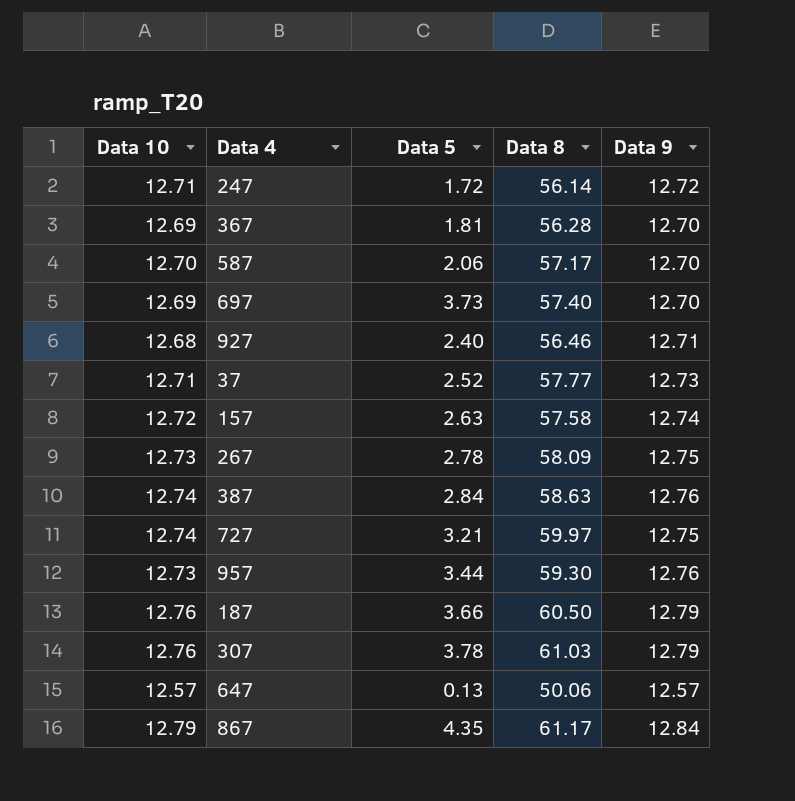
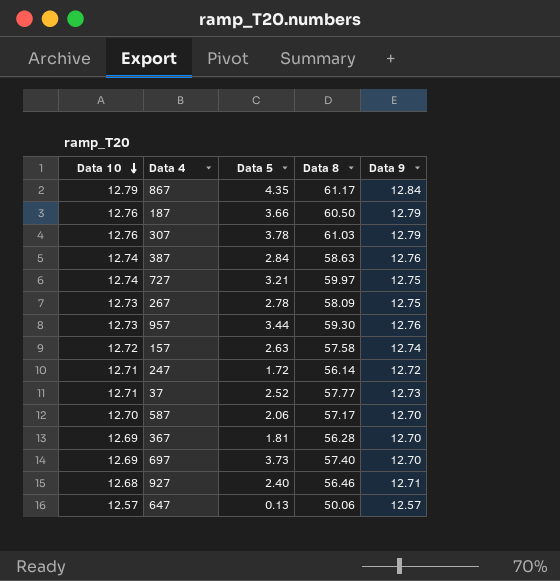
row order: none -> Data 10 descending

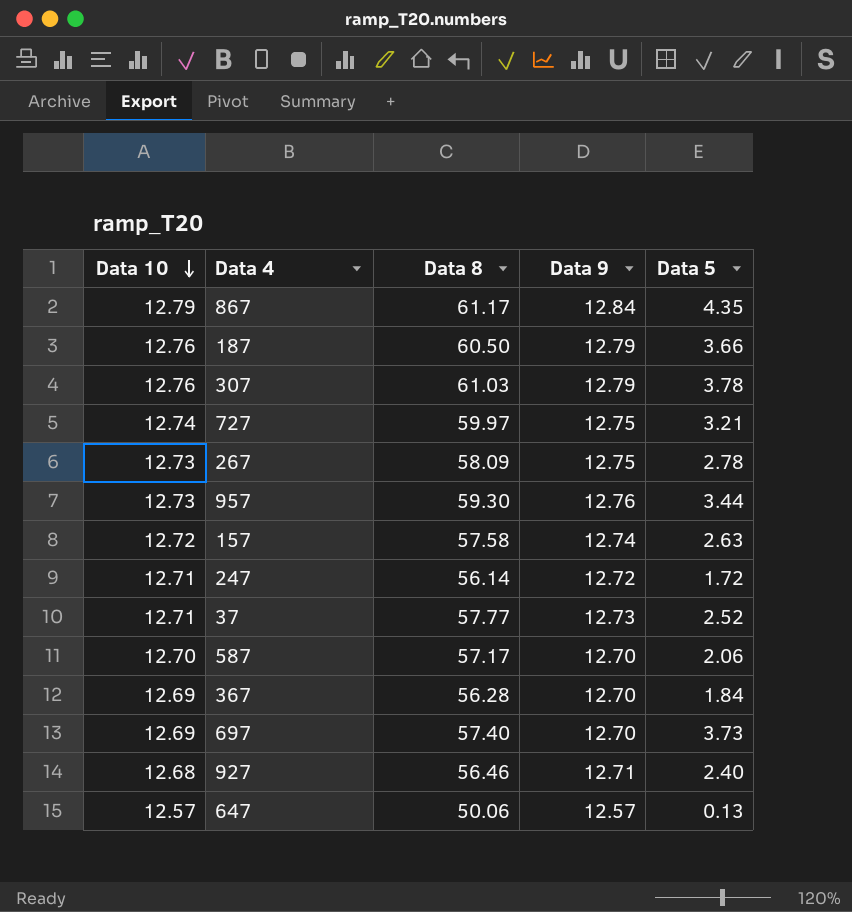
column Data 5 | position: 3 -> 5
row 387: 12.74 | 2.84 | 58.63 | 12.76 -> none
367 | Data 5: 1.81 -> 1.84

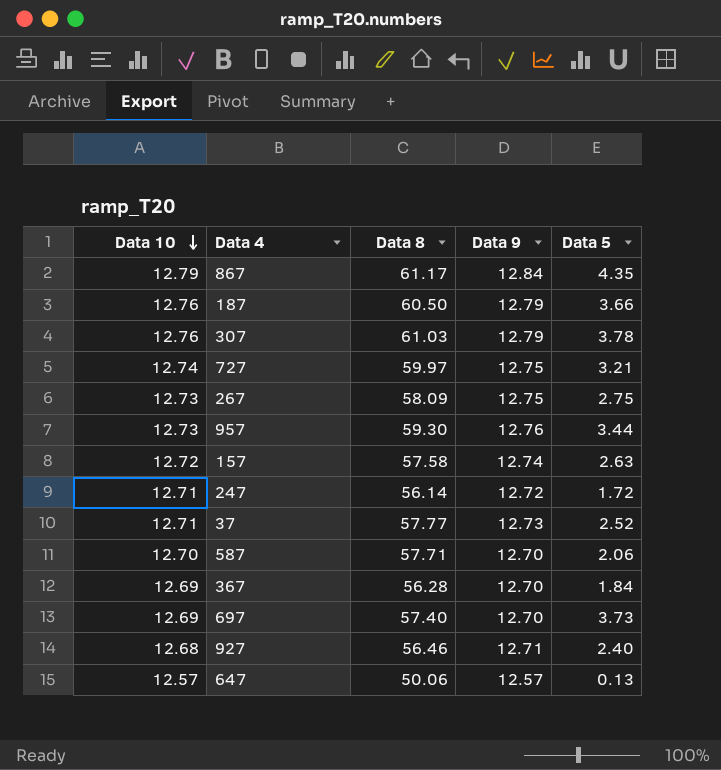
267 | Data 5: 2.78 -> 2.75
587 | Data 8: 57.17 -> 57.71

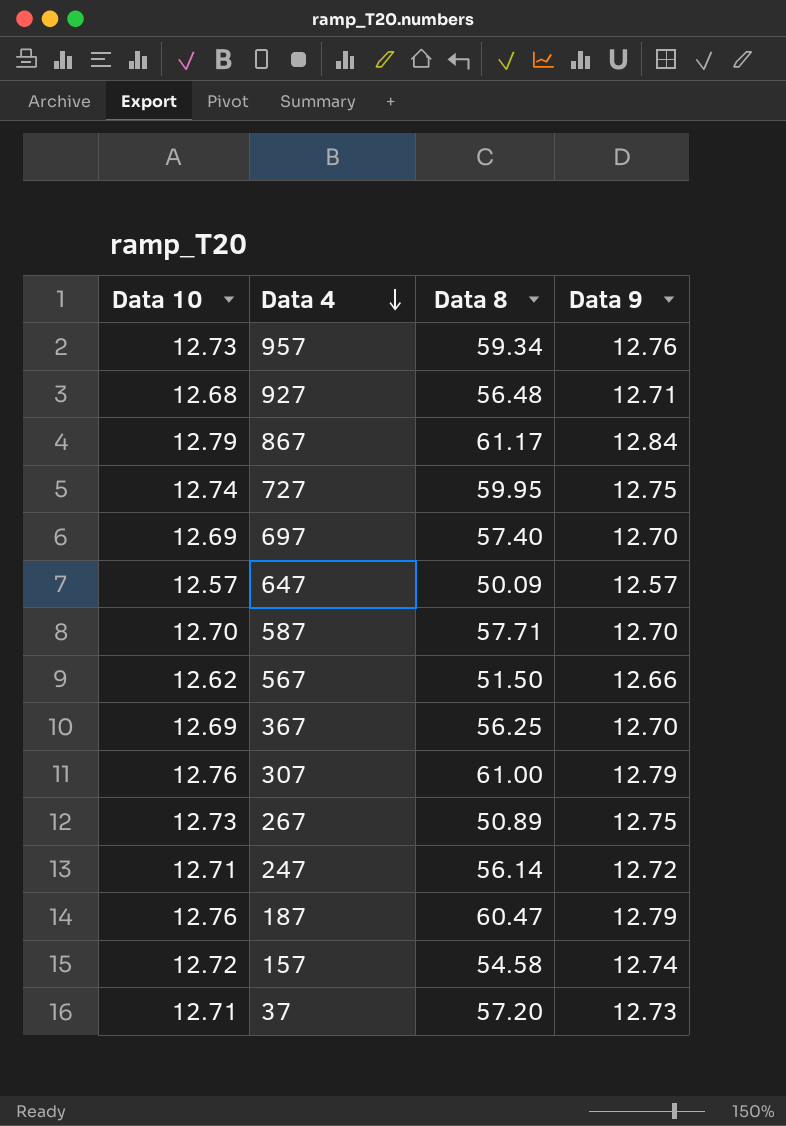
row order: Data 10 descending -> Data 4 descending
column Data 5 | position: 5 -> none
957 | Data 8: 59.30 -> 59.34
927 | Data 8: 56.46 -> 56.48
727 | Data 8: 59.97 -> 59.95
647 | Data 8: 50.06 -> 50.09
row 567: none -> 12.62 | 51.50 | 12.66
367 | Data 8: 56.28 -> 56.25
307 | Data 8: 61.03 -> 61.00
267 | Data 8: 58.09 -> 50.89
187 | Data 8: 60.50 -> 60.47
157 | Data 8: 57.58 -> 54.58
37 | Data 8: 57.77 -> 57.20

